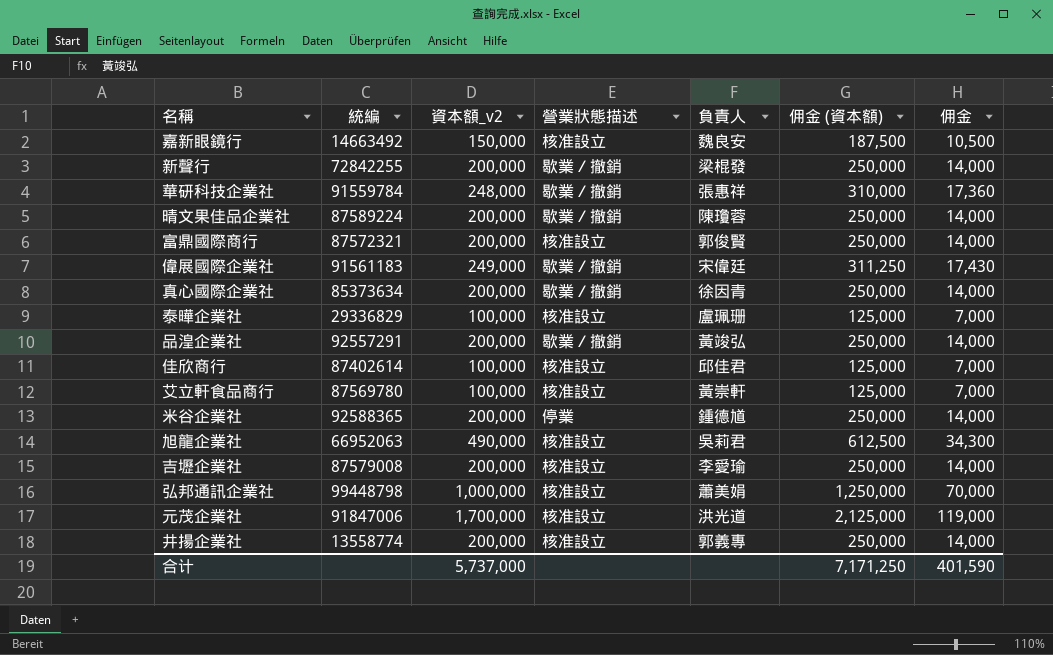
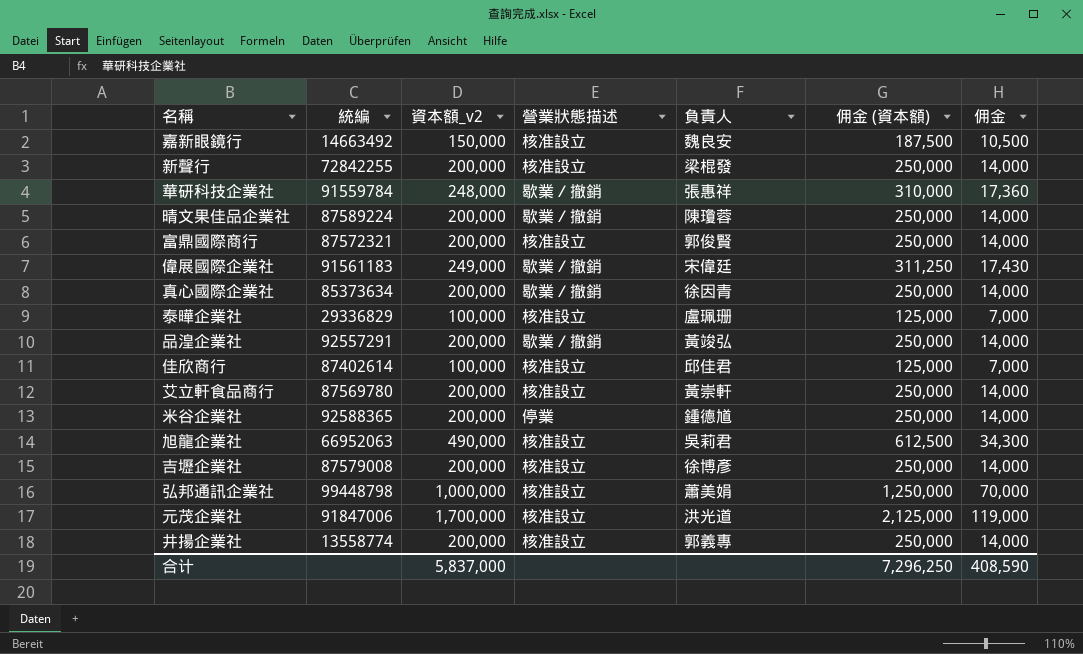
新聲行 | 營業狀態描述: 歇業／撤銷 -> 核准設立
艾立軒食品商行 | 資本額_v2: 100,000 -> 200,000
艾立軒食品商行 | 佣金 (資本額): 125,000 -> 250,000
艾立軒食品商行 | 佣金: 7,000 -> 14,000
吉壢企業社 | 負責人: 李愛瑜 -> 徐博彥
合计 | 資本額_v2: 5,737,000 -> 5,837,000
合计 | 佣金 (資本額): 7,171,250 -> 7,296,250
合计 | 佣金: 401,590 -> 408,590

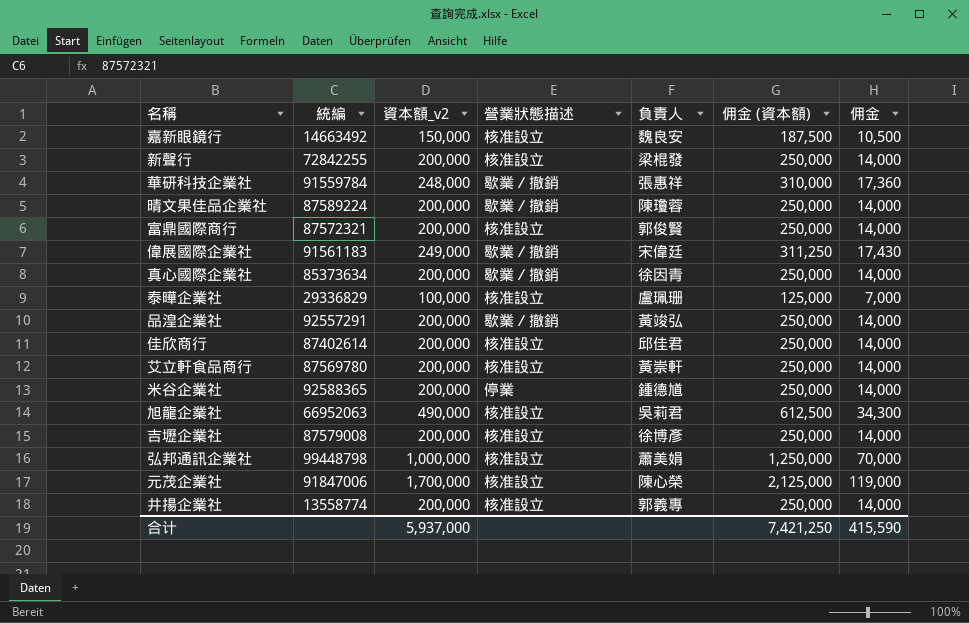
佳欣商行 | 資本額_v2: 100,000 -> 200,000
佳欣商行 | 佣金 (資本額): 125,000 -> 250,000
佳欣商行 | 佣金: 7,000 -> 14,000
元茂企業社 | 負責人: 洪光道 -> 陳心榮
合计 | 資本額_v2: 5,837,000 -> 5,937,000
合计 | 佣金 (資本額): 7,296,250 -> 7,421,250
合计 | 佣金: 408,590 -> 415,590

